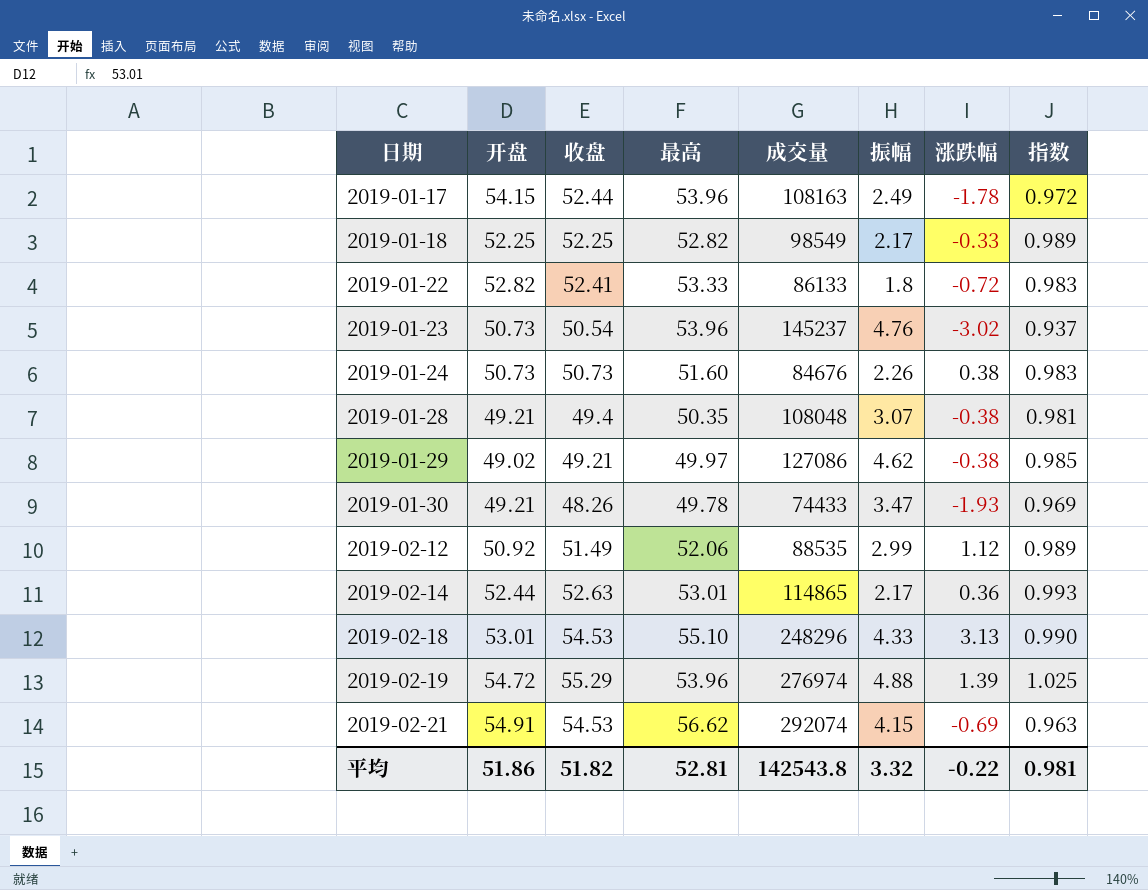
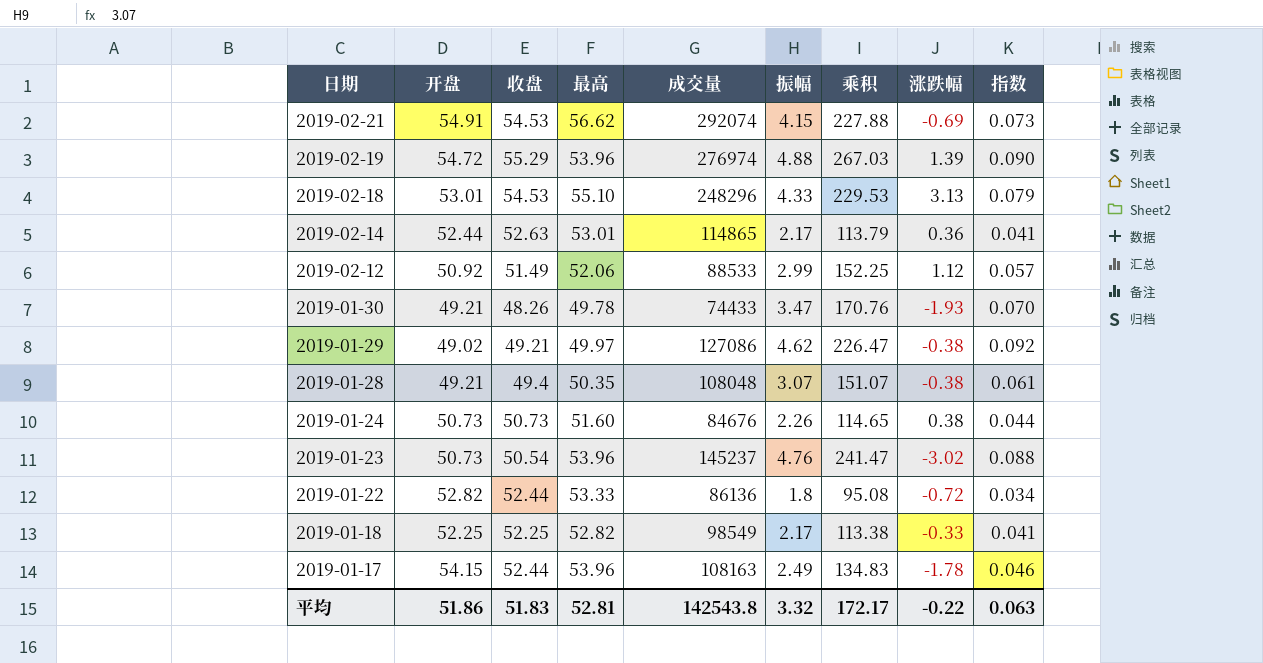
row order: 日期 ascending -> 日期 descending
column 乘积 | formula: none -> [开盘] * [振幅]
column 指数 | formula: [收盘] / [最高] -> [振幅] / [最高]
2019-02-12 | 成交量: 88535 -> 88533
2019-01-22 | 收盘: 52.41 -> 52.44
2019-01-22 | 成交量: 86133 -> 86136
平均 | 收盘: 51.82 -> 51.83
平均 | 指数: 0.981 -> 0.063

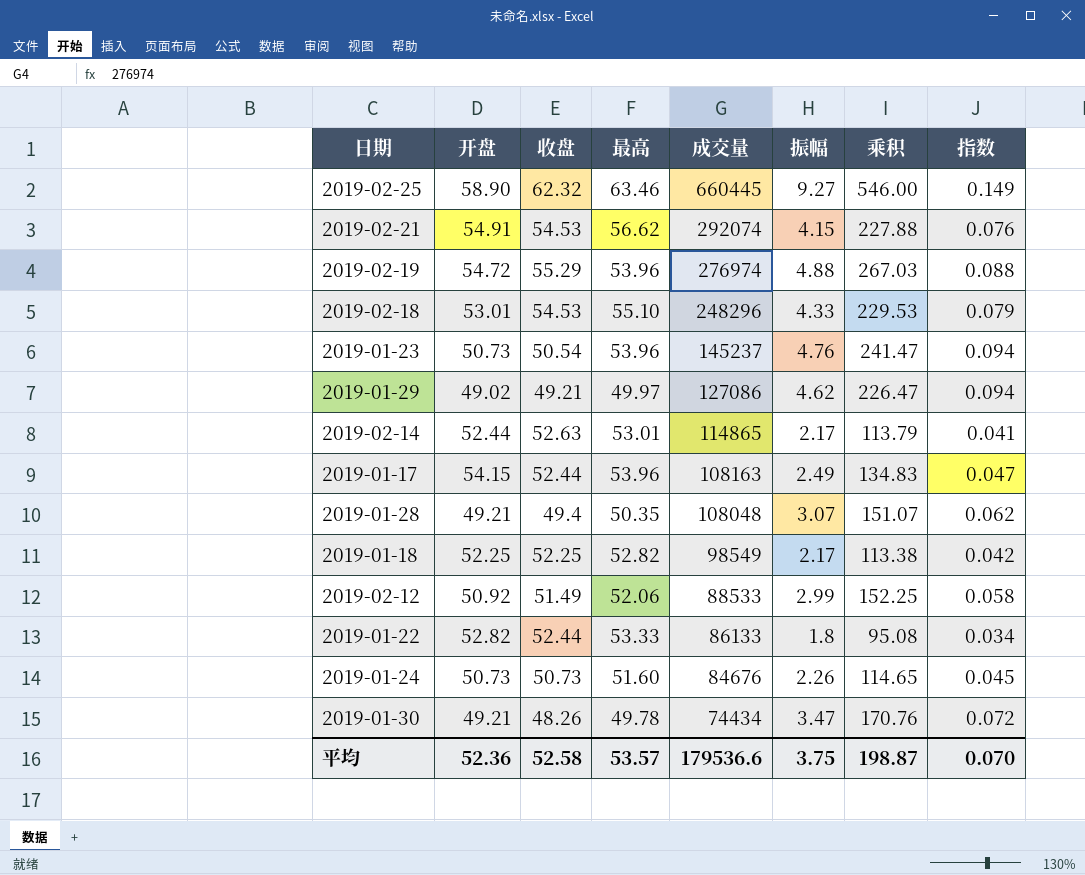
row order: 日期 descending -> 成交量 descending
column 涨跌幅 | position: 8 -> none
column 指数 | formula: [振幅] / [最高] -> [振幅] / [收盘]
row 2019-02-25: none -> 58.90 | 62.32 | 63.46 | 660445 | 9.27 | 546.00 | 0.149
2019-01-22 | 成交量: 86136 -> 86133
2019-01-30 | 成交量: 74433 -> 74434
平均 | 开盘: 51.86 -> 52.36
平均 | 收盘: 51.83 -> 52.58
平均 | 最高: 52.81 -> 53.57
平均 | 成交量: 142543.8 -> 179536.6
平均 | 振幅: 3.32 -> 3.75
平均 | 乘积: 172.17 -> 198.87
平均 | 指数: 0.063 -> 0.070

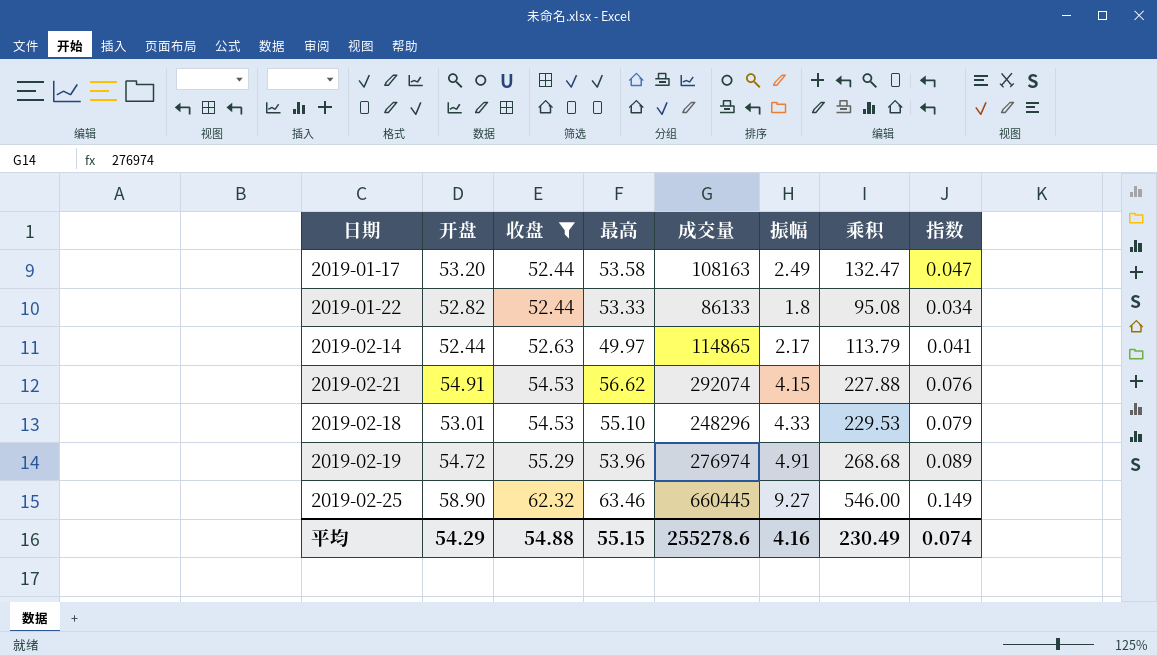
filter: none -> 收盘 >= 52.44
row order: 成交量 descending -> 收盘 ascending
2019-01-17 | 开盘: 54.15 -> 53.20
2019-01-17 | 最高: 53.96 -> 53.58
2019-01-17 | 乘积: 134.83 -> 132.47
2019-02-14 | 最高: 53.01 -> 49.97
2019-02-19 | 振幅: 4.88 -> 4.91
2019-02-19 | 乘积: 267.03 -> 268.68
2019-02-19 | 指数: 0.088 -> 0.089
平均 | 开盘: 52.36 -> 54.29
平均 | 收盘: 52.58 -> 54.88
平均 | 最高: 53.57 -> 55.15
平均 | 成交量: 179536.6 -> 255278.6
平均 | 振幅: 3.75 -> 4.16
平均 | 乘积: 198.87 -> 230.49
平均 | 指数: 0.070 -> 0.074

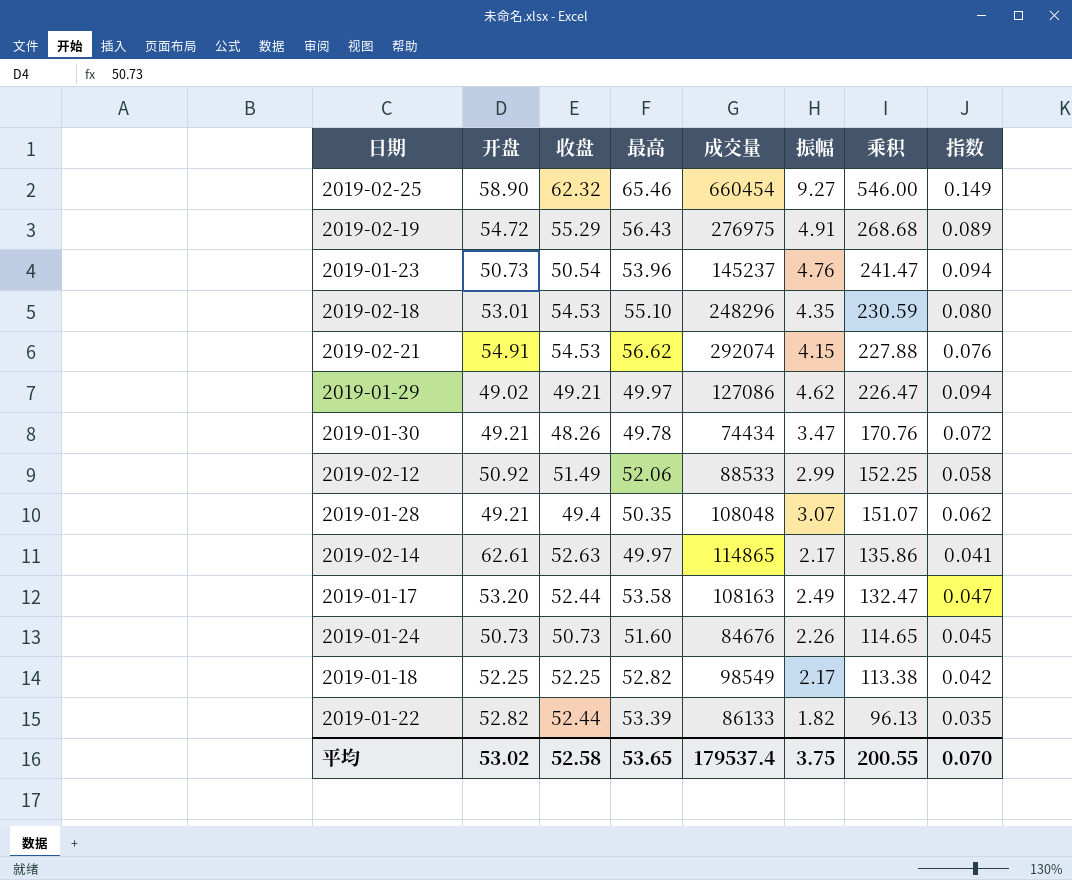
filter: 收盘 >= 52.44 -> none
row order: 收盘 ascending -> 乘积 descending
2019-02-25 | 最高: 63.46 -> 65.46
2019-02-25 | 成交量: 660445 -> 660454
2019-02-19 | 最高: 53.96 -> 56.43
2019-02-19 | 成交量: 276974 -> 276975
2019-02-18 | 振幅: 4.33 -> 4.35
2019-02-18 | 乘积: 229.53 -> 230.59
2019-02-18 | 指数: 0.079 -> 0.080
2019-02-14 | 开盘: 52.44 -> 62.61
2019-02-14 | 乘积: 113.79 -> 135.86
2019-01-22 | 最高: 53.33 -> 53.39
2019-01-22 | 振幅: 1.8 -> 1.82
2019-01-22 | 乘积: 95.08 -> 96.13
2019-01-22 | 指数: 0.034 -> 0.035
平均 | 开盘: 54.29 -> 53.02
平均 | 收盘: 54.88 -> 52.58
平均 | 最高: 55.15 -> 53.65
平均 | 成交量: 255278.6 -> 179537.4
平均 | 振幅: 4.16 -> 3.75
平均 | 乘积: 230.49 -> 200.55
平均 | 指数: 0.074 -> 0.070

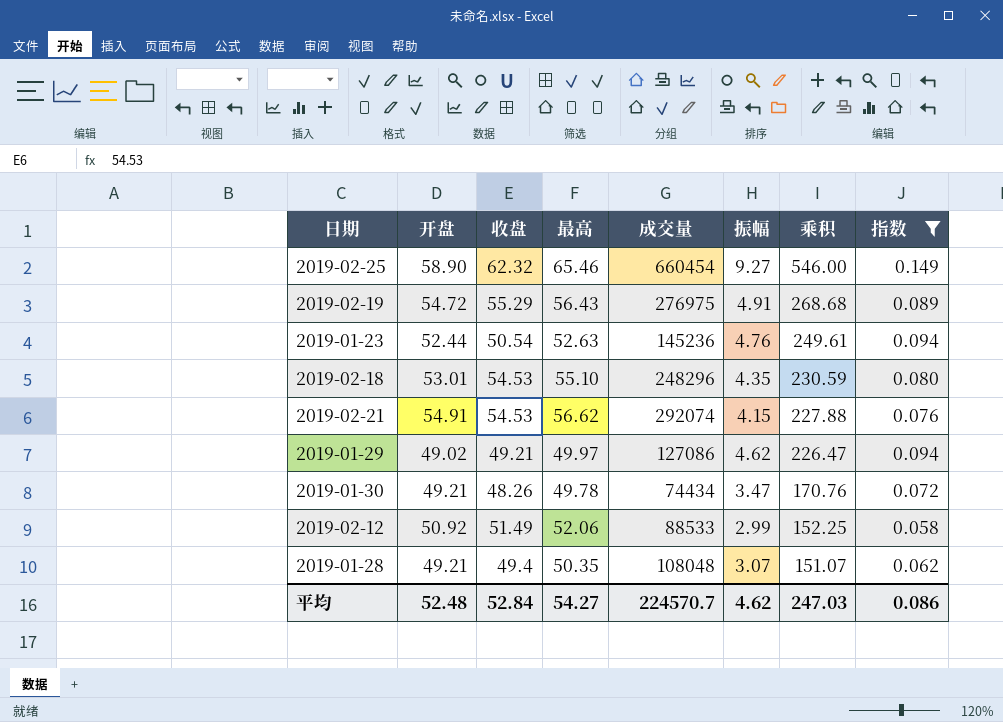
filter: none -> 指数 >= 0.058
2019-01-23 | 开盘: 50.73 -> 52.44
2019-01-23 | 最高: 53.96 -> 52.63
2019-01-23 | 成交量: 145237 -> 145236
2019-01-23 | 乘积: 241.47 -> 249.61
平均 | 开盘: 53.02 -> 52.48
平均 | 收盘: 52.58 -> 52.84
平均 | 最高: 53.65 -> 54.27
平均 | 成交量: 179537.4 -> 224570.7
平均 | 振幅: 3.75 -> 4.62
平均 | 乘积: 200.55 -> 247.03
平均 | 指数: 0.070 -> 0.086

